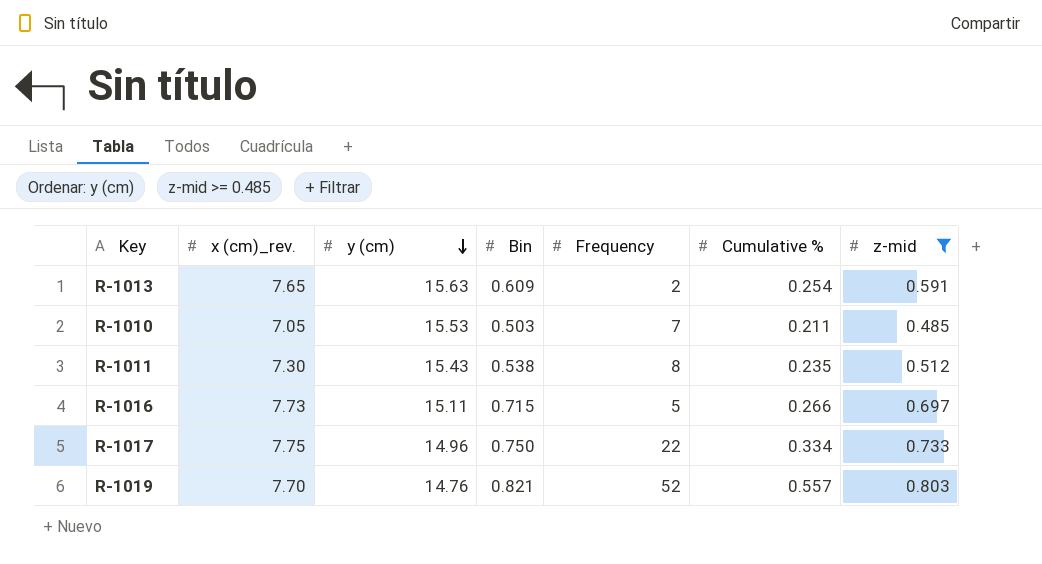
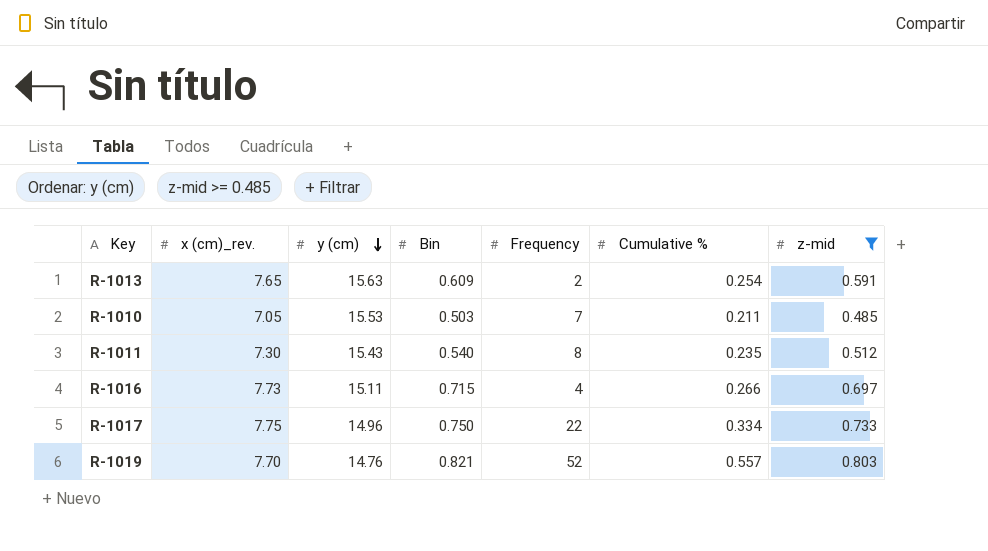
R-1011 | Bin: 0.538 -> 0.540
R-1016 | Frequency: 5 -> 4

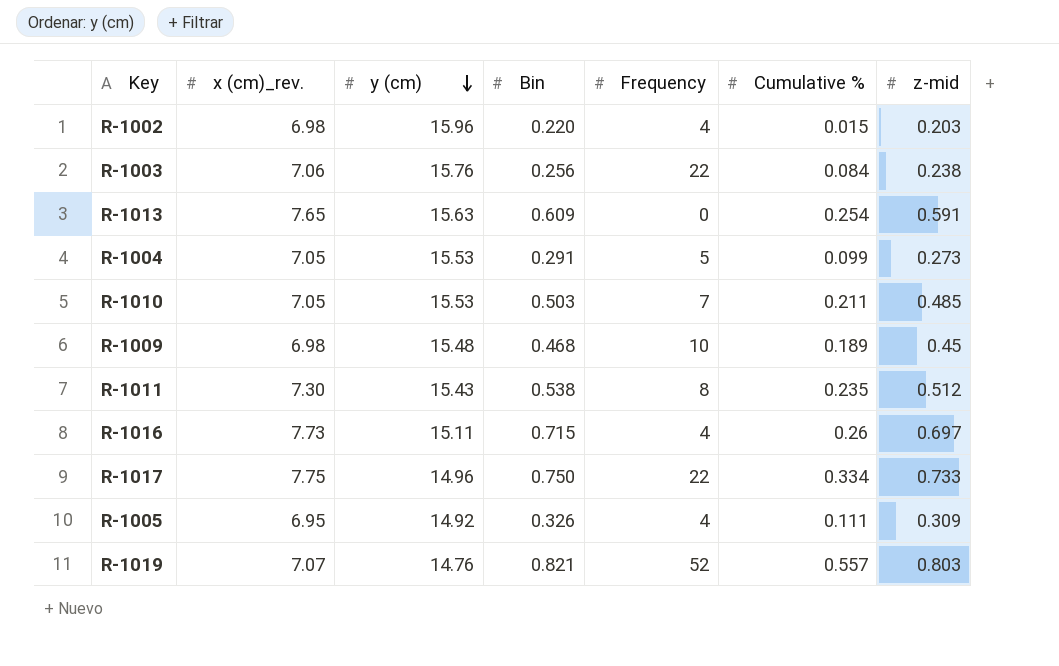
filter: z-mid >= 0.485 -> none
R-1013 | Frequency: 2 -> 0
R-1011 | Bin: 0.540 -> 0.538
R-1016 | Cumulative %: 0.266 -> 0.26
R-1019 | x (cm)_rev.: 7.70 -> 7.07

